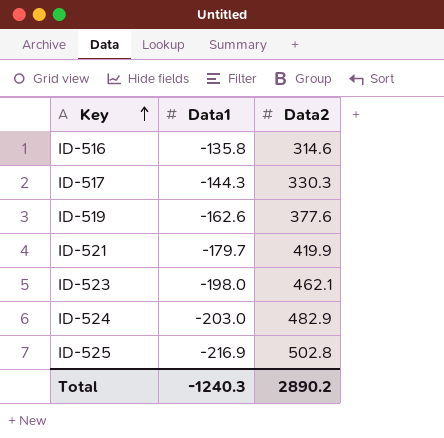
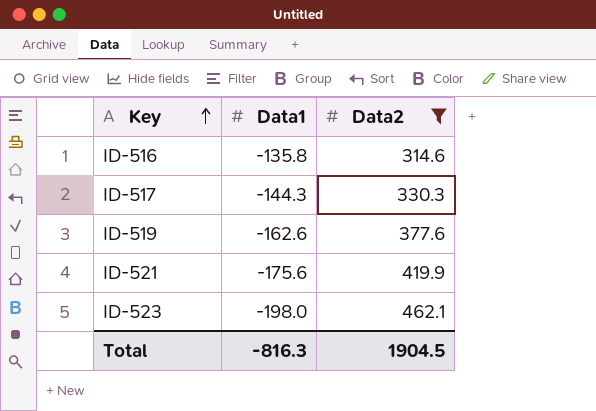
filter: none -> Data2 <= 462.1
ID-521 | Data1: -179.7 -> -175.6
Total | Data1: -1240.3 -> -816.3
Total | Data2: 2890.2 -> 1904.5

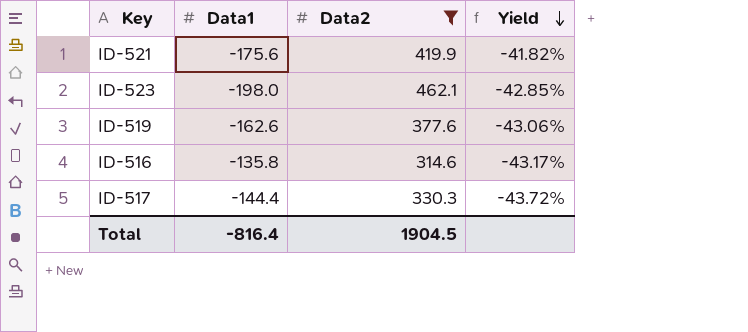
row order: Key ascending -> Yield descending
column Yield | formula: none -> [Data1] / [Data2]
ID-517 | Data1: -144.3 -> -144.4
Total | Data1: -816.3 -> -816.4

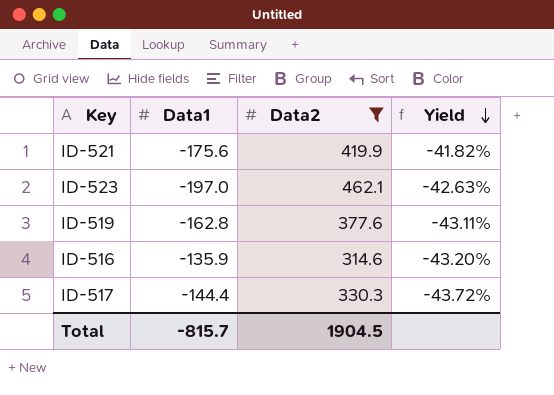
ID-523 | Data1: -198.0 -> -197.0
ID-523 | Yield: -42.85% -> -42.63%
ID-519 | Data1: -162.6 -> -162.8
ID-519 | Yield: -43.06% -> -43.11%
ID-516 | Data1: -135.8 -> -135.9
ID-516 | Yield: -43.17% -> -43.20%
Total | Data1: -816.4 -> -815.7

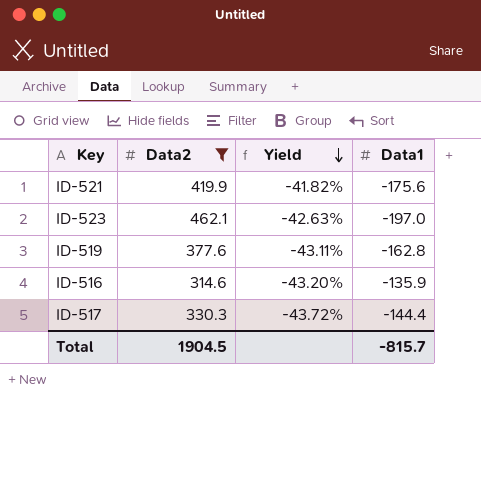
column Data1 | position: 2 -> 4

